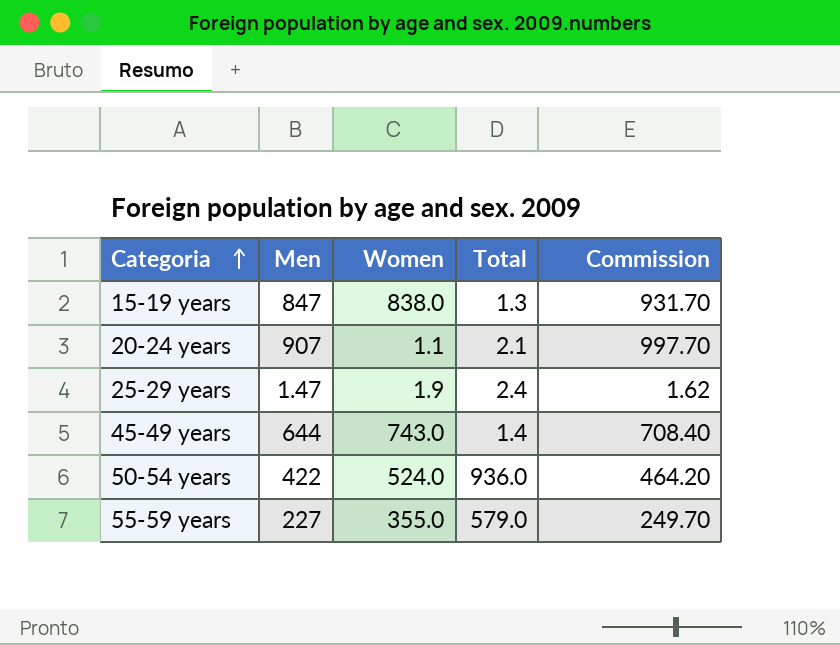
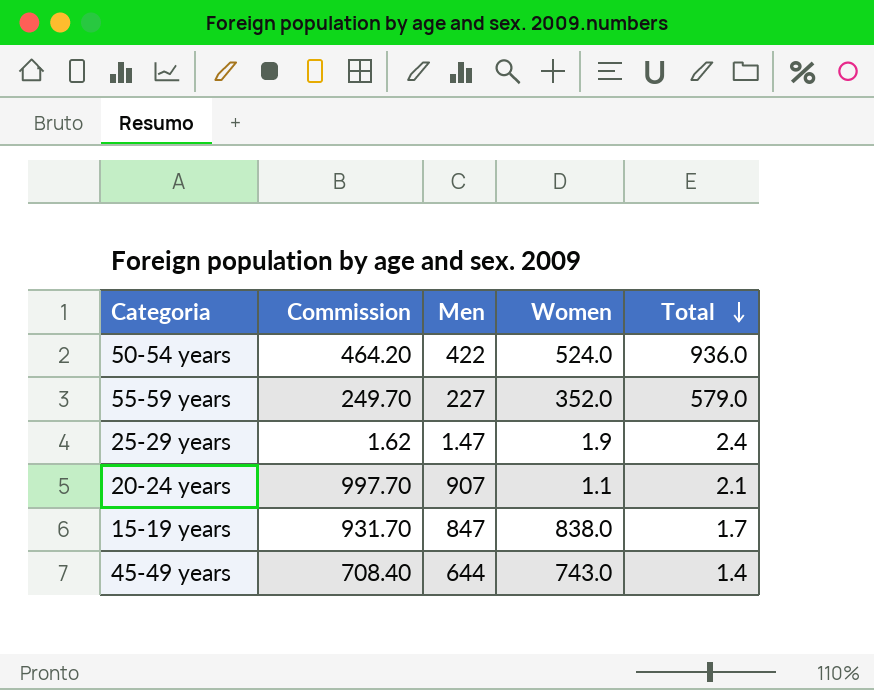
row order: Categoria ascending -> Total descending
column Commission | position: 5 -> 2
55-59 years | Women: 355.0 -> 352.0
15-19 years | Total: 1.3 -> 1.7

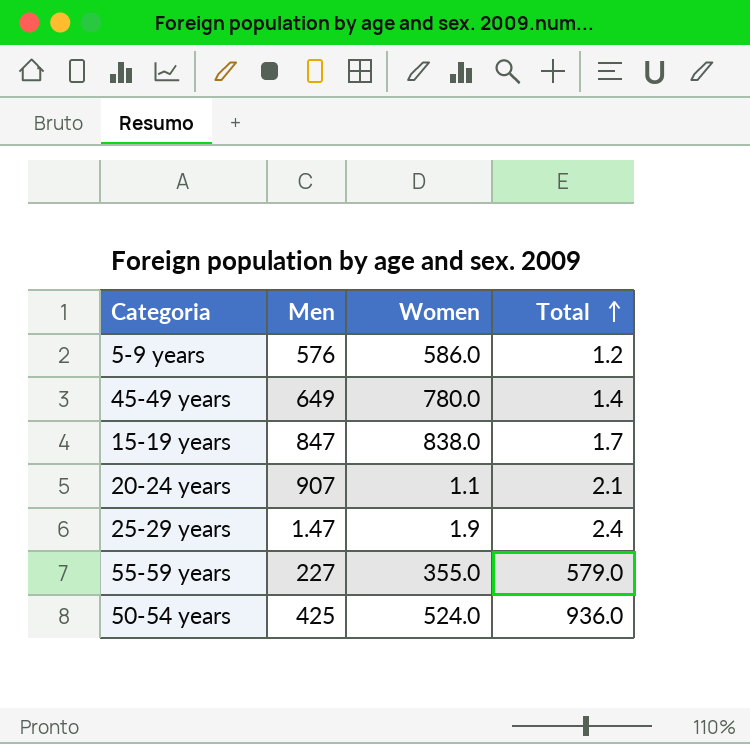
row order: Total descending -> Total ascending
column Commission | formula: [Men] * 1.1 -> none
row 5-9 years: none -> 576 | 586.0 | 1.2
45-49 years | Men: 644 -> 649
45-49 years | Women: 743.0 -> 780.0
55-59 years | Women: 352.0 -> 355.0
50-54 years | Men: 422 -> 425

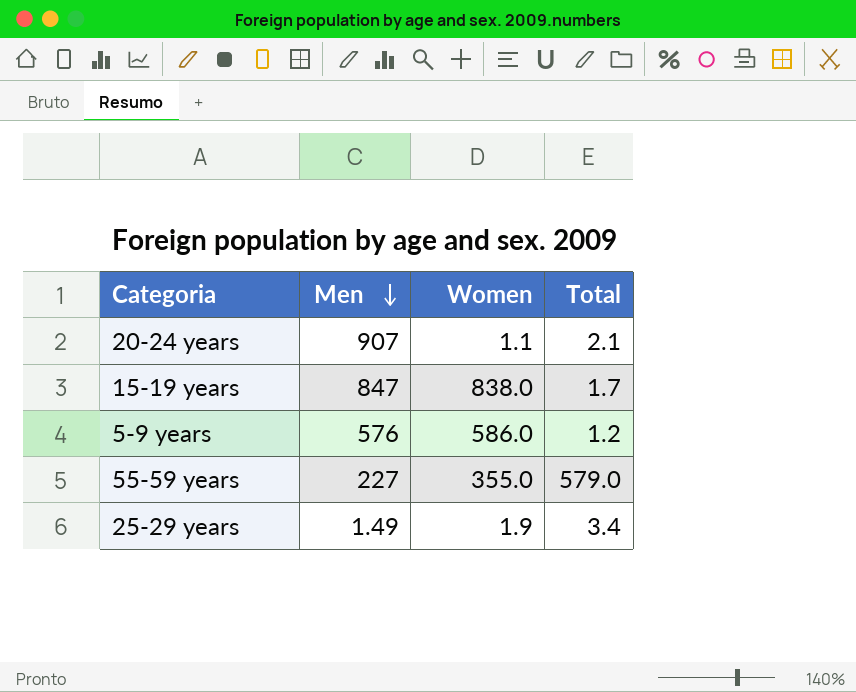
row order: Total ascending -> Men descending
row 45-49 years: 649 | 780.0 | 1.4 -> none
row 50-54 years: 425 | 524.0 | 936.0 -> none
25-29 years | Men: 1.47 -> 1.49
25-29 years | Total: 2.4 -> 3.4

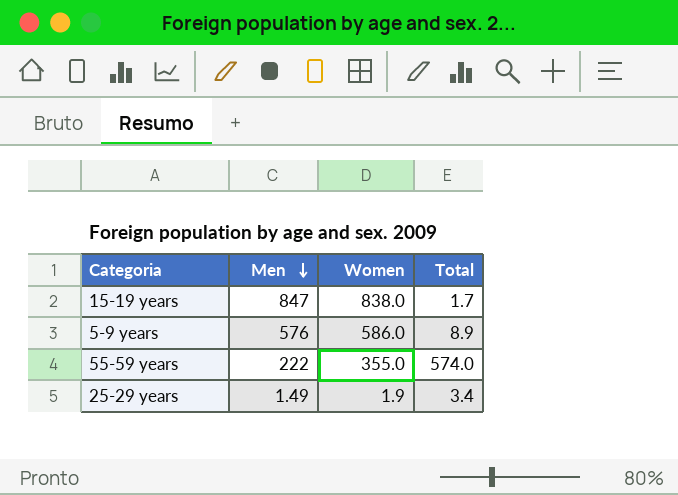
row 20-24 years: 907 | 1.1 | 2.1 -> none
5-9 years | Total: 1.2 -> 8.9
55-59 years | Men: 227 -> 222
55-59 years | Total: 579.0 -> 574.0

